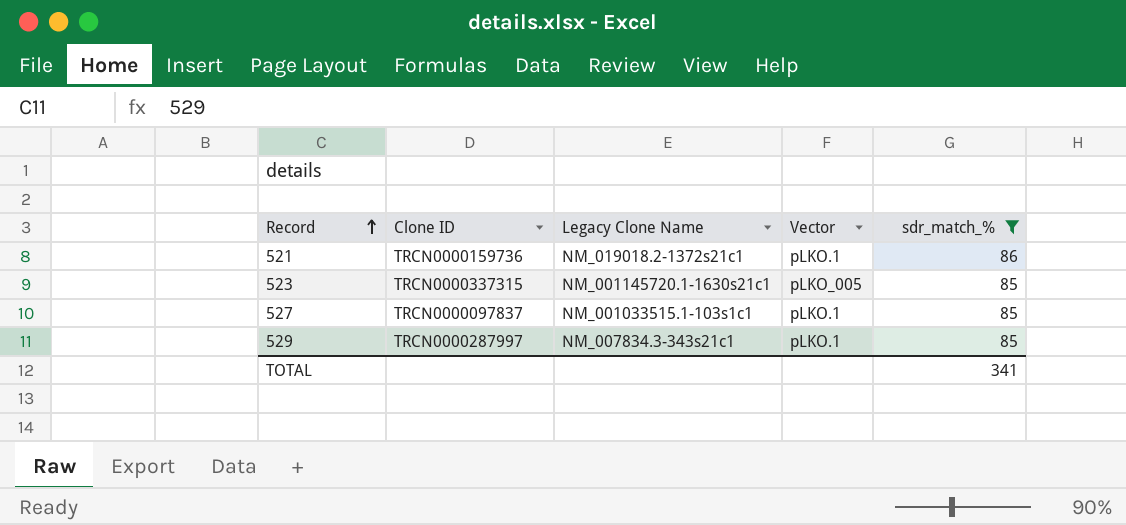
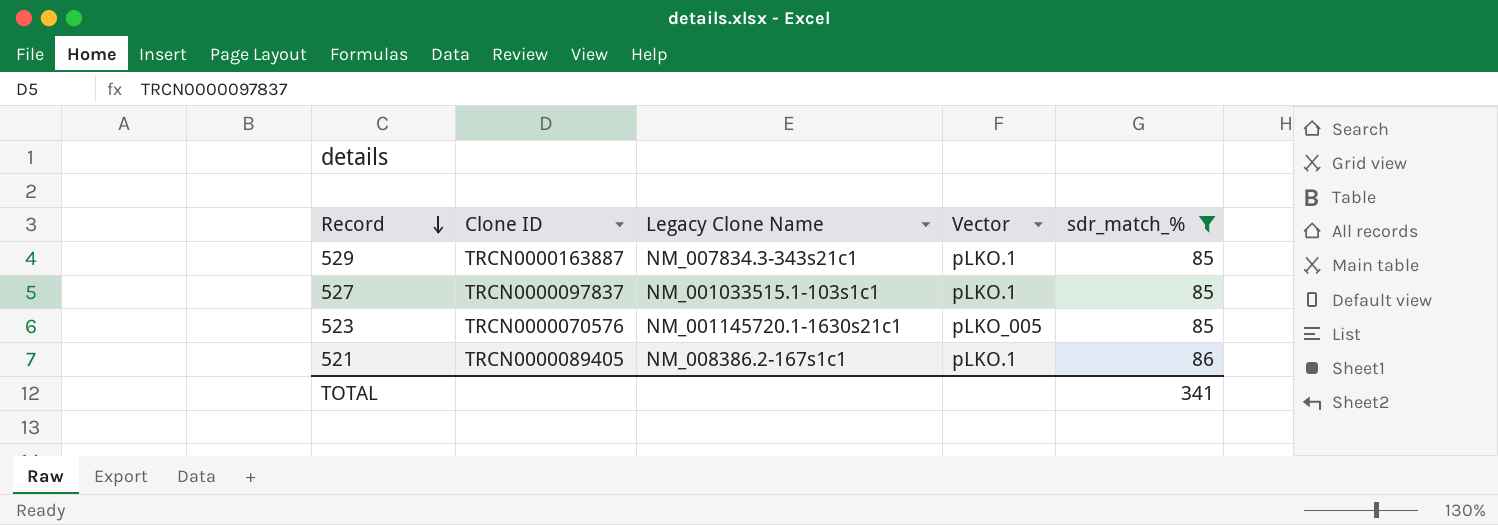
row order: Record ascending -> Record descending
529 | Clone ID: TRCN0000287997 -> TRCN0000163887
523 | Clone ID: TRCN0000337315 -> TRCN0000070576
521 | Clone ID: TRCN0000159736 -> TRCN0000089405
521 | Legacy Clone Name: NM_019018.2-1372s21c1 -> NM_008386.2-167s1c1

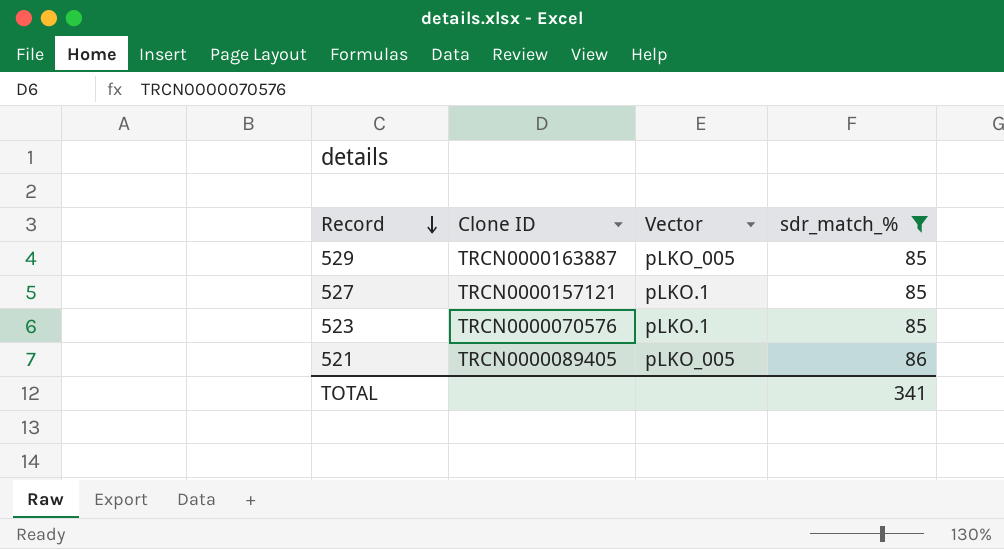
column Legacy Clone Name | position: 3 -> none
529 | Vector: pLKO.1 -> pLKO_005
527 | Clone ID: TRCN0000097837 -> TRCN0000157121
523 | Vector: pLKO_005 -> pLKO.1
521 | Vector: pLKO.1 -> pLKO_005

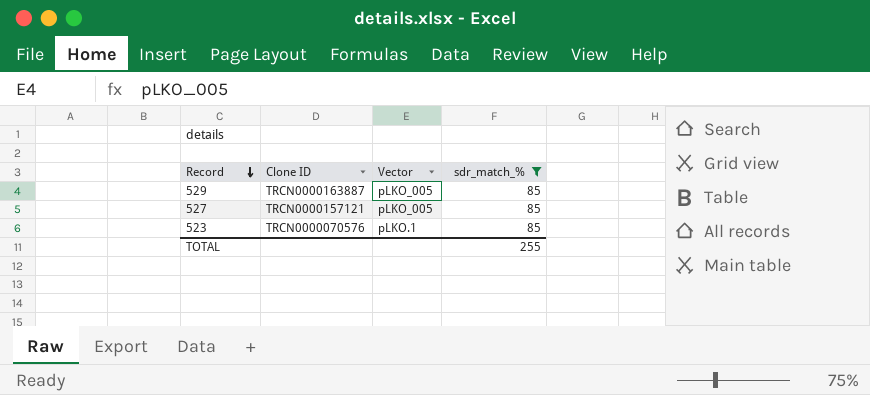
row 521: TRCN0000089405 | pLKO_005 | 86 -> none
527 | Vector: pLKO.1 -> pLKO_005
TOTAL | sdr_match_%: 341 -> 255

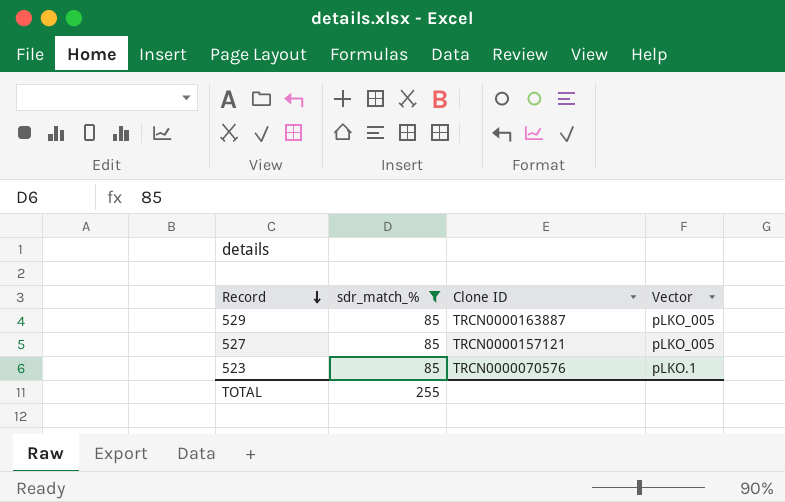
column sdr_match_% | position: 4 -> 2

